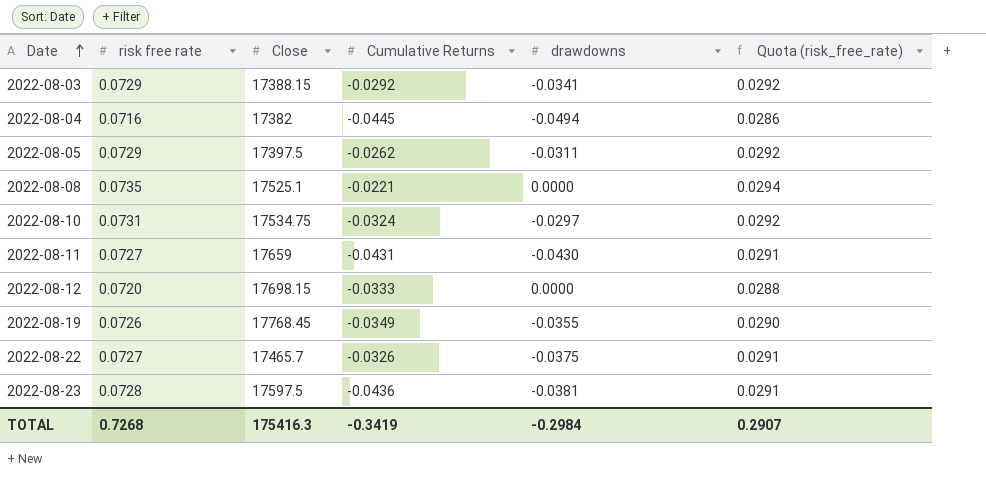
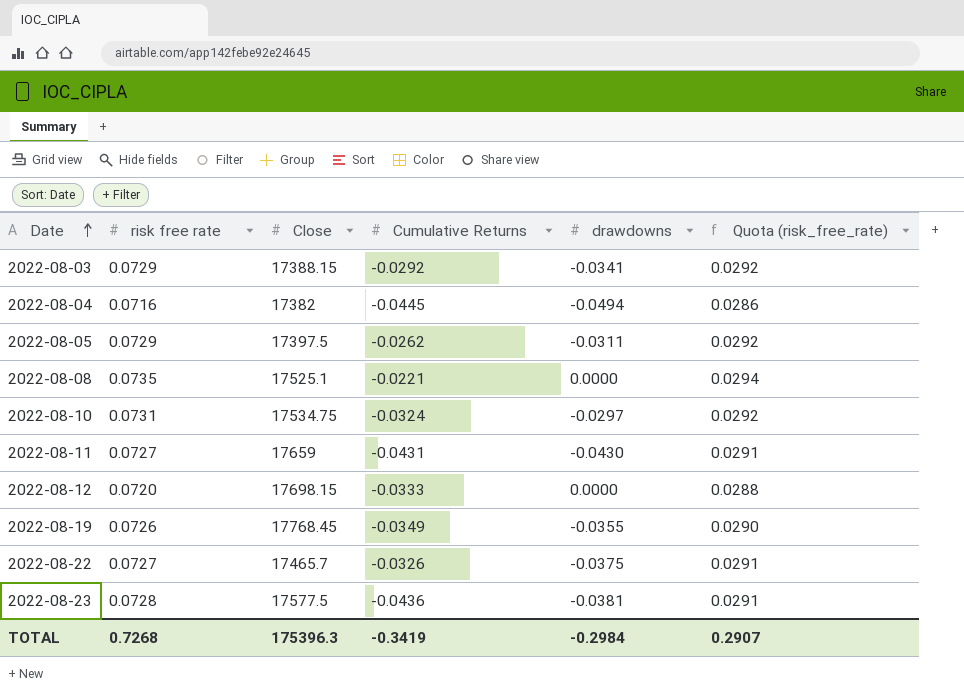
2022-08-23 | Close: 17597.5 -> 17577.5
TOTAL | Close: 175416.3 -> 175396.3

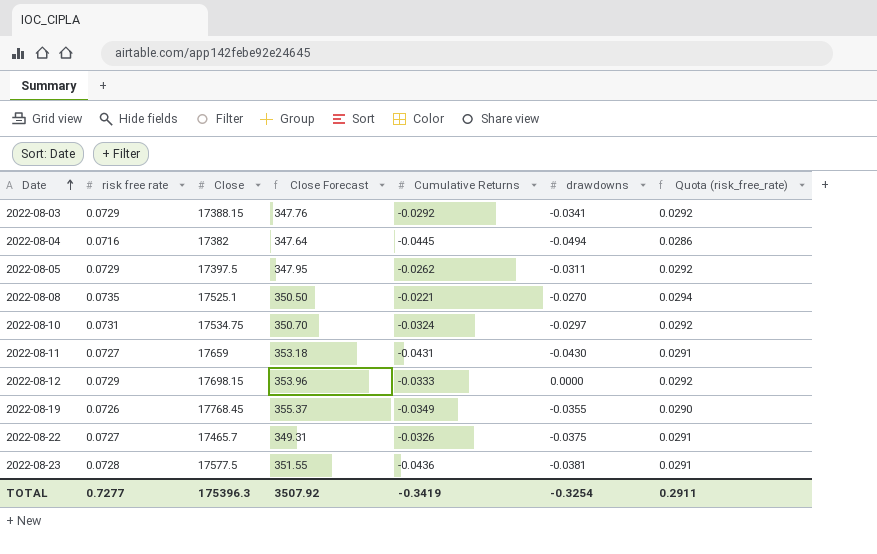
column Close Forecast | formula: none -> [Close] * 0.02
2022-08-08 | drawdowns: 0.0000 -> -0.0270
2022-08-12 | risk free rate: 0.0720 -> 0.0729
2022-08-12 | Quota (risk_free_rate): 0.0288 -> 0.0292
TOTAL | risk free rate: 0.7268 -> 0.7277
TOTAL | drawdowns: -0.2984 -> -0.3254
TOTAL | Quota (risk_free_rate): 0.2907 -> 0.2911

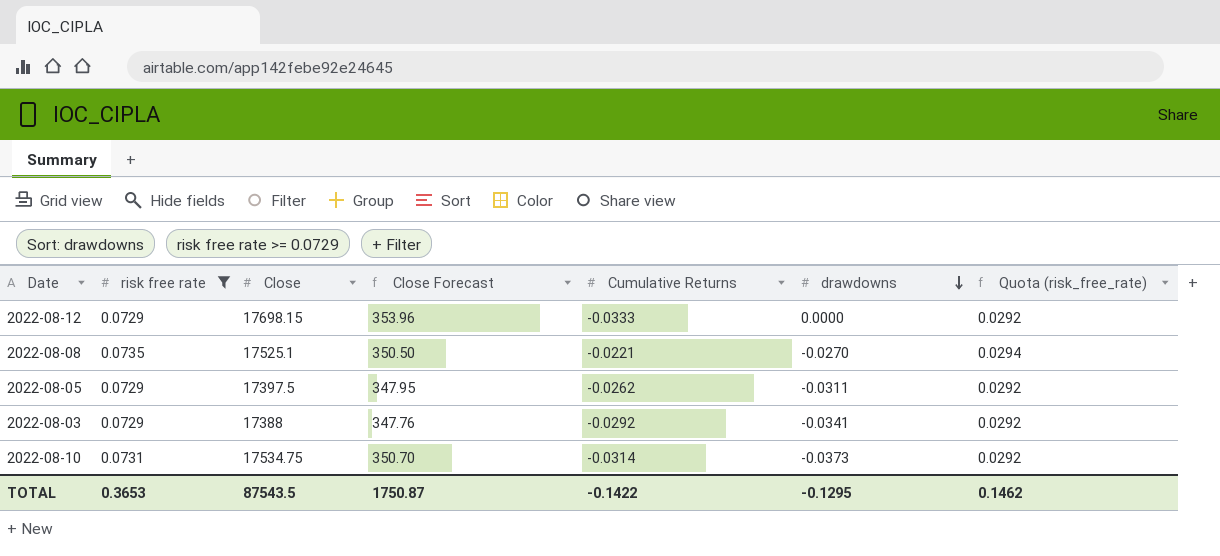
filter: none -> risk free rate >= 0.0729
row order: Date ascending -> drawdowns descending
2022-08-03 | Close: 17388.15 -> 17388
2022-08-10 | Cumulative Returns: -0.0324 -> -0.0314
2022-08-10 | drawdowns: -0.0297 -> -0.0373
TOTAL | risk free rate: 0.7277 -> 0.3653
TOTAL | Close: 175396.3 -> 87543.5
TOTAL | Close Forecast: 3507.92 -> 1750.87
TOTAL | Cumulative Returns: -0.3419 -> -0.1422
TOTAL | drawdowns: -0.3254 -> -0.1295
TOTAL | Quota (risk_free_rate): 0.2911 -> 0.1462

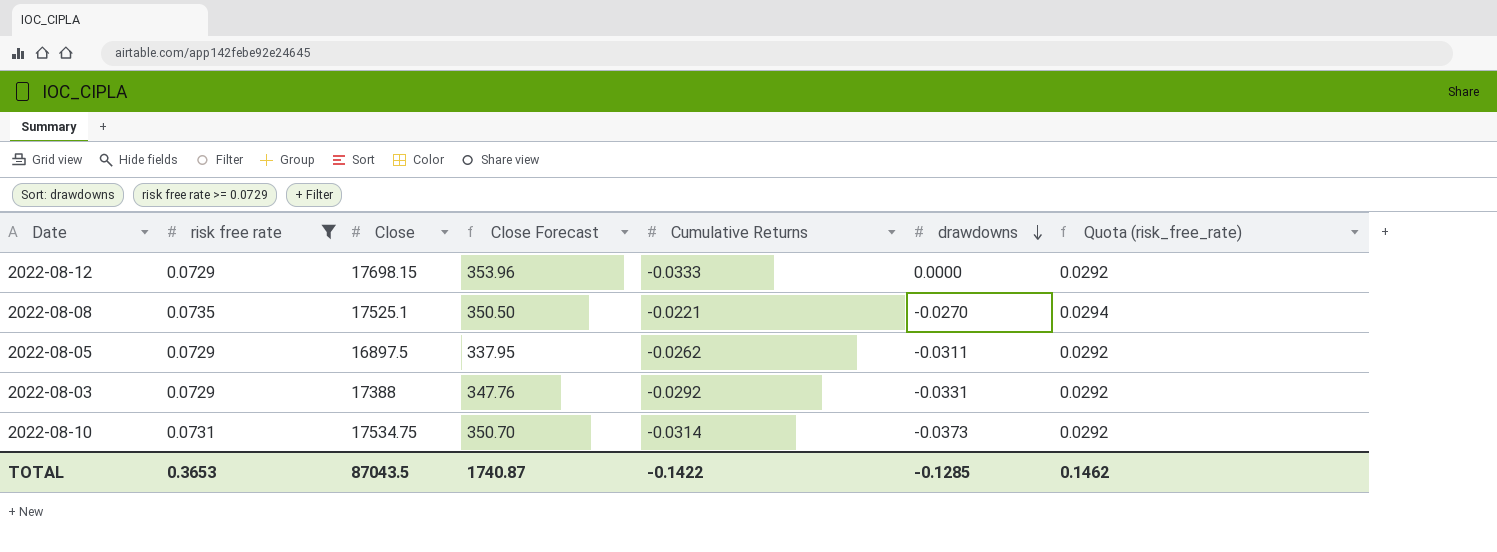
2022-08-05 | Close: 17397.5 -> 16897.5
2022-08-05 | Close Forecast: 347.95 -> 337.95
2022-08-03 | drawdowns: -0.0341 -> -0.0331
TOTAL | Close: 87543.5 -> 87043.5
TOTAL | Close Forecast: 1750.87 -> 1740.87
TOTAL | drawdowns: -0.1295 -> -0.1285

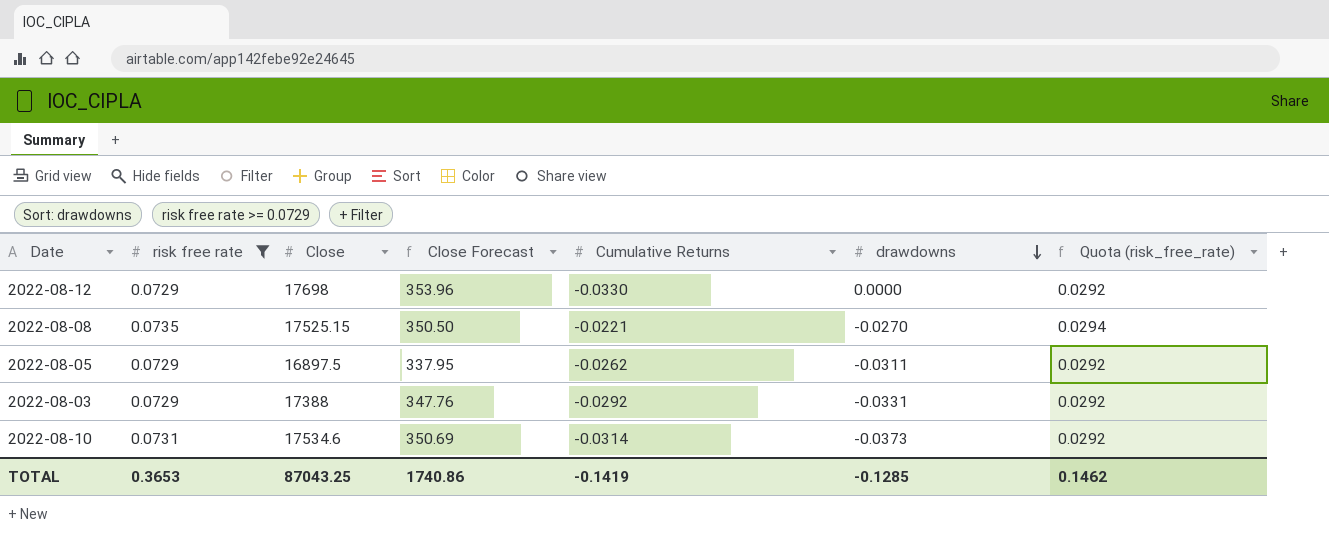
2022-08-12 | Close: 17698.15 -> 17698
2022-08-12 | Cumulative Returns: -0.0333 -> -0.0330
2022-08-08 | Close: 17525.1 -> 17525.15
2022-08-10 | Close: 17534.75 -> 17534.6
2022-08-10 | Close Forecast: 350.70 -> 350.69
TOTAL | Close: 87043.5 -> 87043.25
TOTAL | Close Forecast: 1740.87 -> 1740.86
TOTAL | Cumulative Returns: -0.1422 -> -0.1419

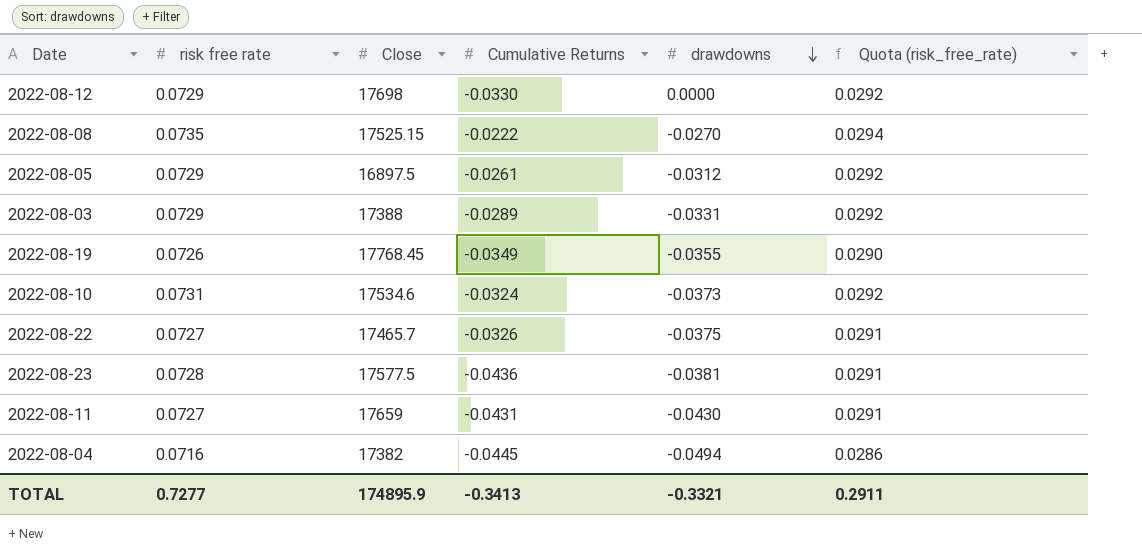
filter: risk free rate >= 0.0729 -> none
column Close Forecast | formula: [Close] * 0.02 -> none
2022-08-08 | Cumulative Returns: -0.0221 -> -0.0222
2022-08-05 | Cumulative Returns: -0.0262 -> -0.0261
2022-08-05 | drawdowns: -0.0311 -> -0.0312
2022-08-03 | Cumulative Returns: -0.0292 -> -0.0289
2022-08-10 | Cumulative Returns: -0.0314 -> -0.0324
TOTAL | risk free rate: 0.3653 -> 0.7277
TOTAL | Close: 87043.25 -> 174895.9
TOTAL | Cumulative Returns: -0.1419 -> -0.3413
TOTAL | drawdowns: -0.1285 -> -0.3321
TOTAL | Quota (risk_free_rate): 0.1462 -> 0.2911

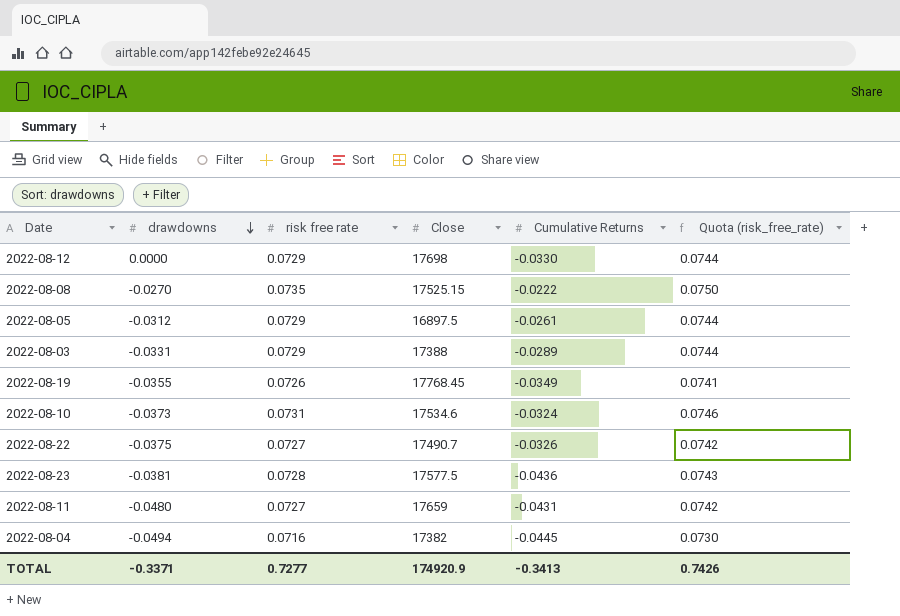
column drawdowns | position: 5 -> 2
column Quota (risk_free_rate) | formula: [risk free rate] * 0.4 -> [risk free rate] * 1.02
2022-08-22 | Close: 17465.7 -> 17490.7
2022-08-11 | drawdowns: -0.0430 -> -0.0480
TOTAL | drawdowns: -0.3321 -> -0.3371
TOTAL | Close: 174895.9 -> 174920.9
TOTAL | Quota (risk_free_rate): 0.2911 -> 0.7426

